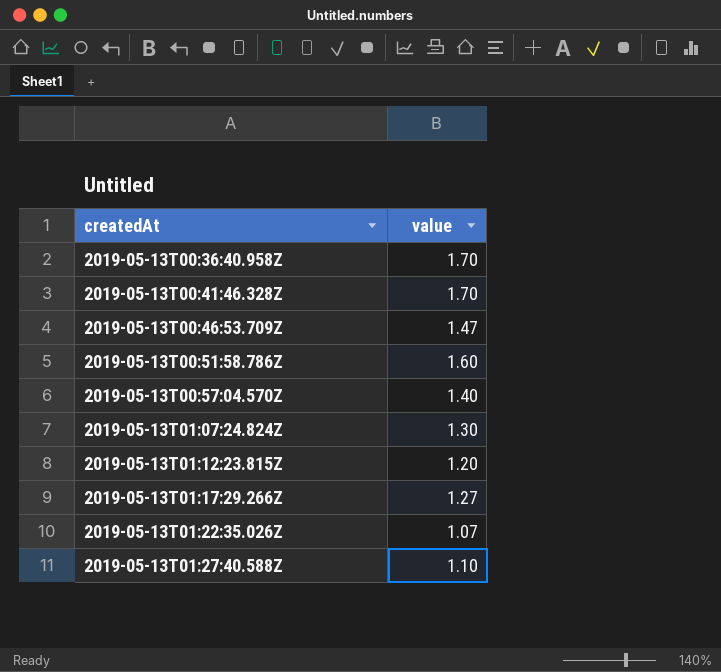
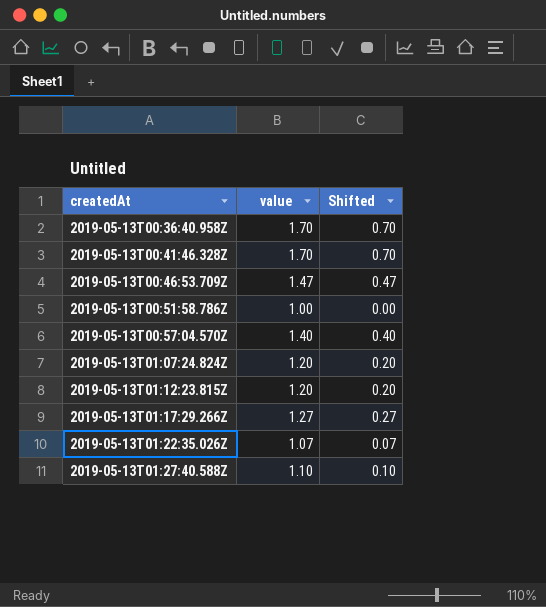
column Shifted | formula: none -> [value] - 1
2019-05-13T00:51:58.786Z | value: 1.60 -> 1.00
2019-05-13T01:07:24.824Z | value: 1.30 -> 1.20

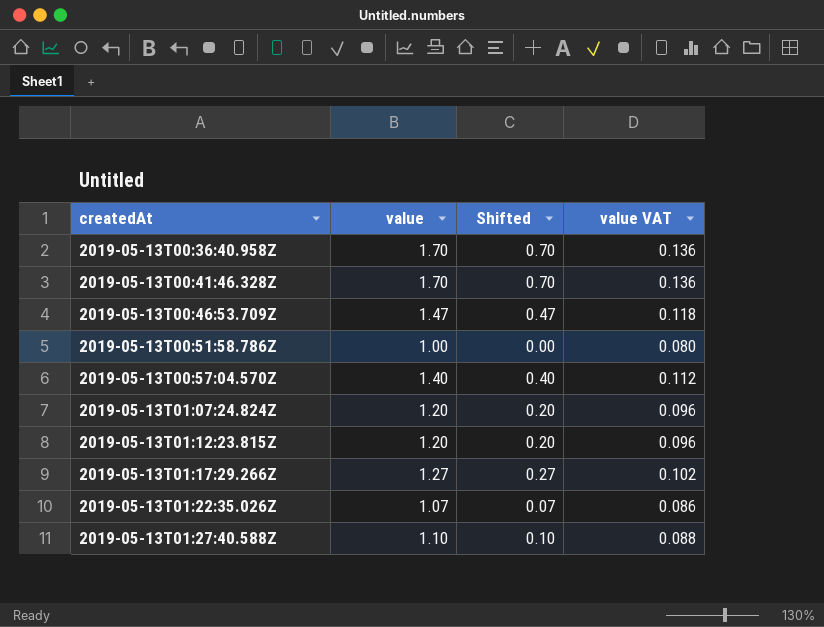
column value VAT | formula: none -> [value] * 0.08

